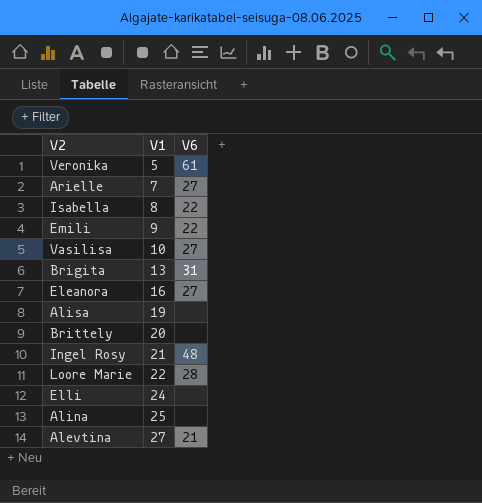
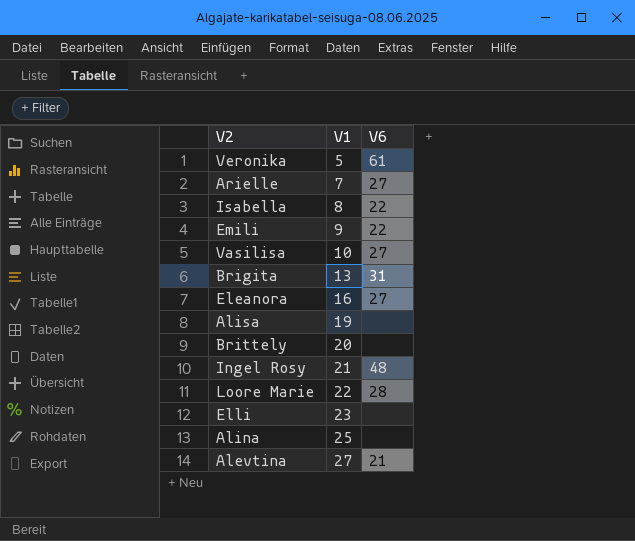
Elli | V1: 24 -> 23

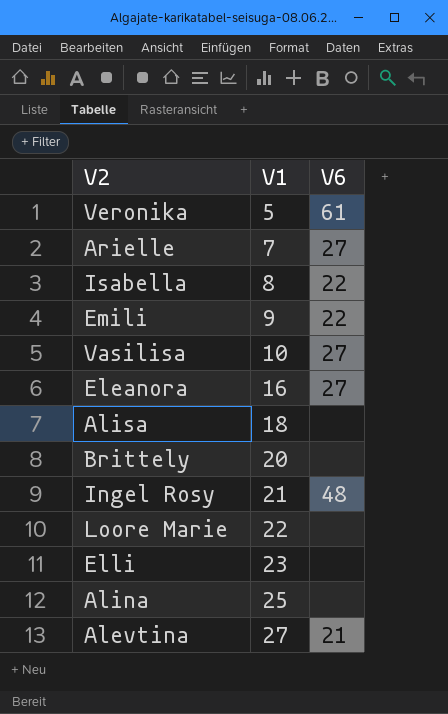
row Brigita: 13 | 31 -> none
Alisa | V1: 19 -> 18
Loore Marie | V6: 28 -> none

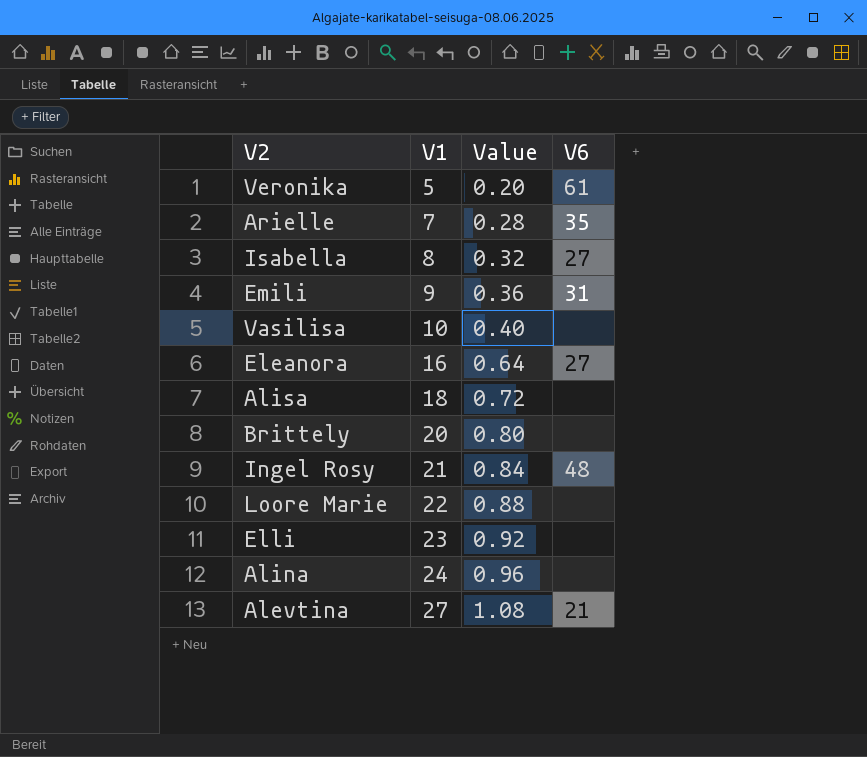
column Value | formula: none -> [V1] * 0.04
Arielle | V6: 27 -> 35
Isabella | V6: 22 -> 27
Emili | V6: 22 -> 31
Vasilisa | V6: 27 -> none
Alina | V1: 25 -> 24

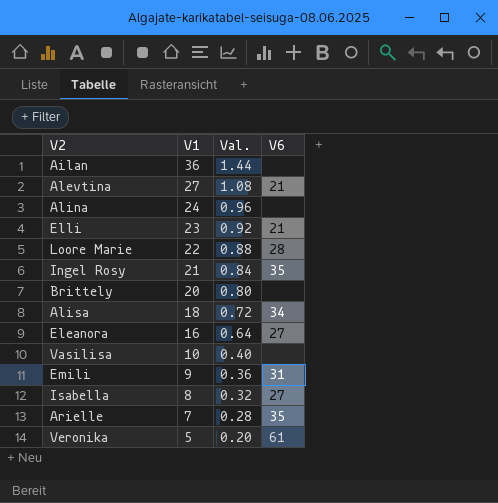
row order: V1 ascending -> V1 descending
column name: Value -> Val.
row Ailan: none -> 36 | 1.44 | none
Elli | V6: none -> 21
Loore Marie | V6: none -> 28
Ingel Rosy | V6: 48 -> 35
Alisa | V6: none -> 34

